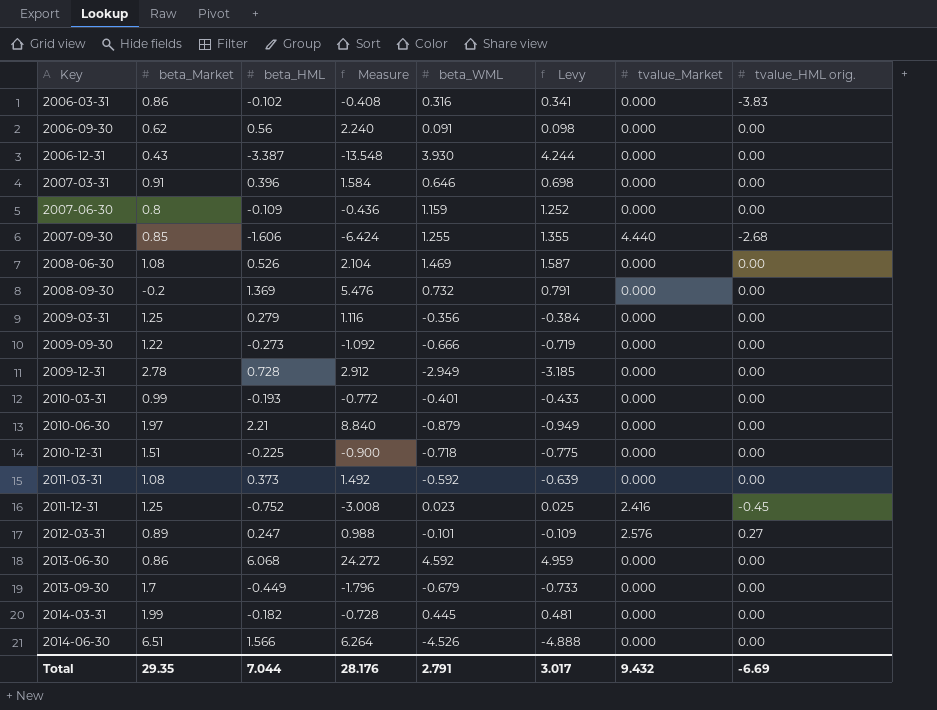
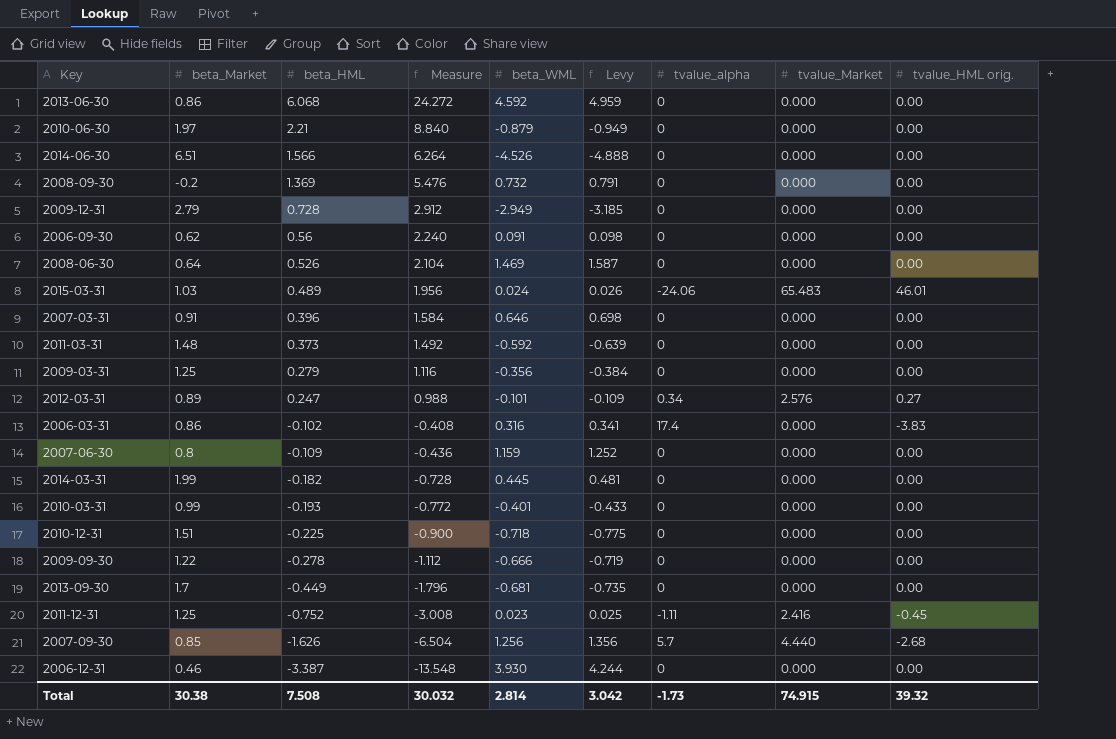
row order: Key ascending -> beta_HML descending
column tvalue_alpha | position: none -> 7
2009-12-31 | beta_Market: 2.78 -> 2.79
2008-06-30 | beta_Market: 1.08 -> 0.64
row 2015-03-31: none -> 1.03 | 0.489 | 1.956 | 0.024 | 0.026 | -24.06 | 65.483 | 46.01
2011-03-31 | beta_Market: 1.08 -> 1.48
2009-09-30 | beta_HML: -0.273 -> -0.278
2009-09-30 | Measure: -1.092 -> -1.112
2013-09-30 | beta_WML: -0.679 -> -0.681
2013-09-30 | Levy: -0.733 -> -0.735
2007-09-30 | beta_HML: -1.606 -> -1.626
2007-09-30 | Measure: -6.424 -> -6.504
2007-09-30 | beta_WML: 1.255 -> 1.256
2007-09-30 | Levy: 1.355 -> 1.356
2006-12-31 | beta_Market: 0.43 -> 0.46
Total | beta_Market: 29.35 -> 30.38
Total | beta_HML: 7.044 -> 7.508
Total | Measure: 28.176 -> 30.032
Total | beta_WML: 2.791 -> 2.814
Total | Levy: 3.017 -> 3.042
Total | tvalue_Market: 9.432 -> 74.915
Total | tvalue_HML orig.: -6.69 -> 39.32

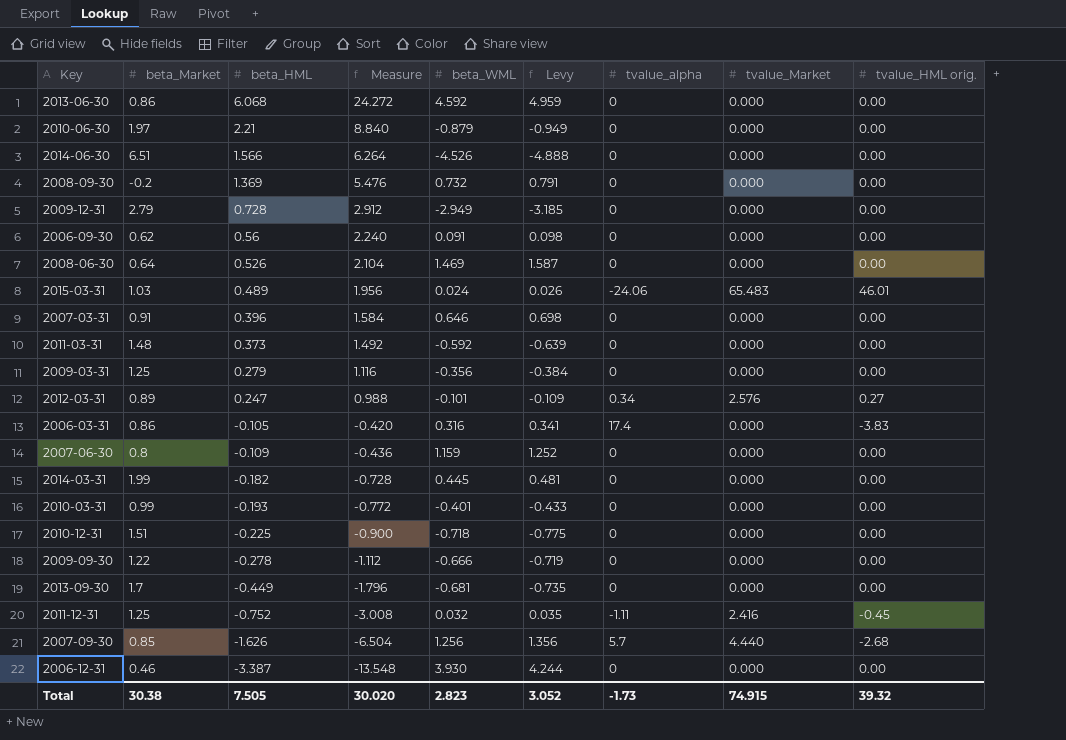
2006-03-31 | beta_HML: -0.102 -> -0.105
2006-03-31 | Measure: -0.408 -> -0.420
2011-12-31 | beta_WML: 0.023 -> 0.032
2011-12-31 | Levy: 0.025 -> 0.035
Total | beta_HML: 7.508 -> 7.505
Total | Measure: 30.032 -> 30.020
Total | beta_WML: 2.814 -> 2.823
Total | Levy: 3.042 -> 3.052

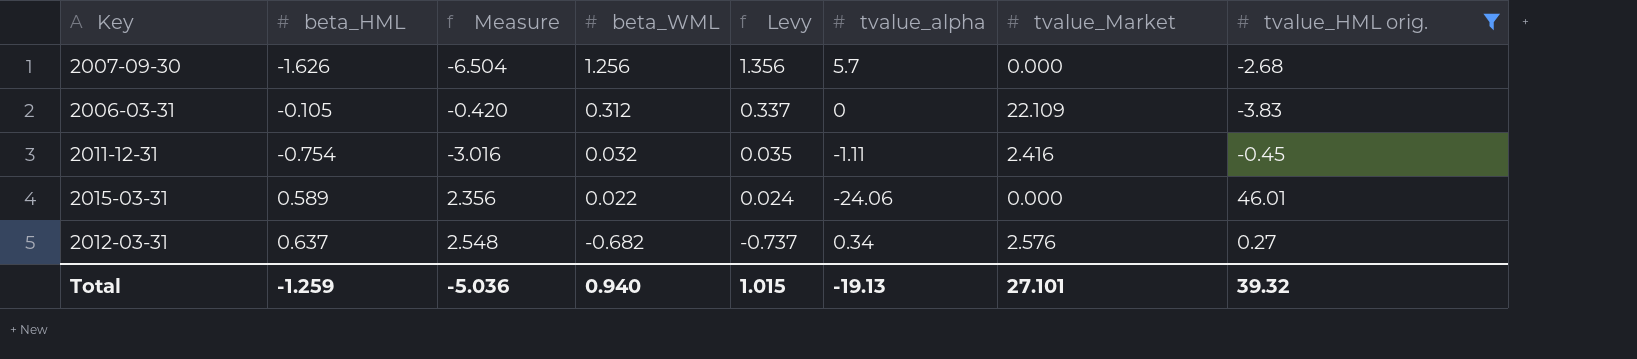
filter: none -> tvalue_HML orig. != 0.00
row order: beta_HML descending -> beta_WML descending
column beta_Market | position: 2 -> none
2007-09-30 | tvalue_Market: 4.440 -> 0.000
2006-03-31 | beta_WML: 0.316 -> 0.312
2006-03-31 | Levy: 0.341 -> 0.337
2006-03-31 | tvalue_alpha: 17.4 -> 0
2006-03-31 | tvalue_Market: 0.000 -> 22.109
2011-12-31 | beta_HML: -0.752 -> -0.754
2011-12-31 | Measure: -3.008 -> -3.016
2015-03-31 | beta_HML: 0.489 -> 0.589
2015-03-31 | Measure: 1.956 -> 2.356
2015-03-31 | beta_WML: 0.024 -> 0.022
2015-03-31 | Levy: 0.026 -> 0.024
2015-03-31 | tvalue_Market: 65.483 -> 0.000
2012-03-31 | beta_HML: 0.247 -> 0.637
2012-03-31 | Measure: 0.988 -> 2.548
2012-03-31 | beta_WML: -0.101 -> -0.682
2012-03-31 | Levy: -0.109 -> -0.737
Total | beta_HML: 7.505 -> -1.259
Total | Measure: 30.020 -> -5.036
Total | beta_WML: 2.823 -> 0.940
Total | Levy: 3.052 -> 1.015
Total | tvalue_alpha: -1.73 -> -19.13
Total | tvalue_Market: 74.915 -> 27.101

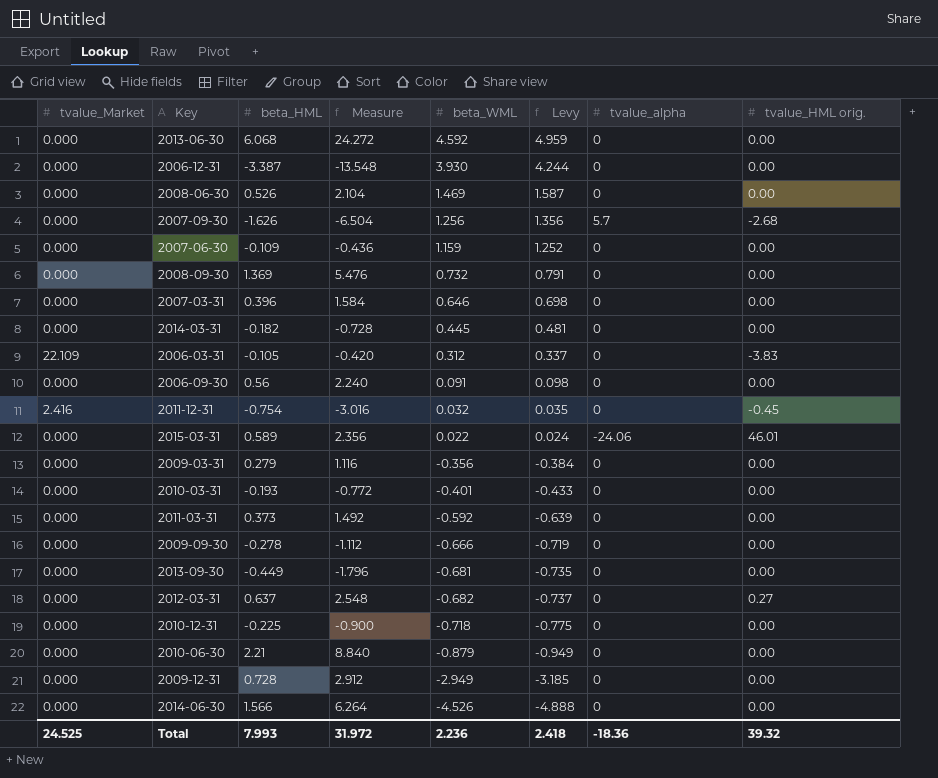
filter: tvalue_HML orig. != 0.00 -> none
column tvalue_Market | position: 7 -> 1
2011-12-31 | tvalue_alpha: -1.11 -> 0
2012-03-31 | tvalue_Market: 2.576 -> 0.000
2012-03-31 | tvalue_alpha: 0.34 -> 0
Total | tvalue_Market: 27.101 -> 24.525
Total | beta_HML: -1.259 -> 7.993
Total | Measure: -5.036 -> 31.972
Total | beta_WML: 0.940 -> 2.236
Total | Levy: 1.015 -> 2.418
Total | tvalue_alpha: -19.13 -> -18.36

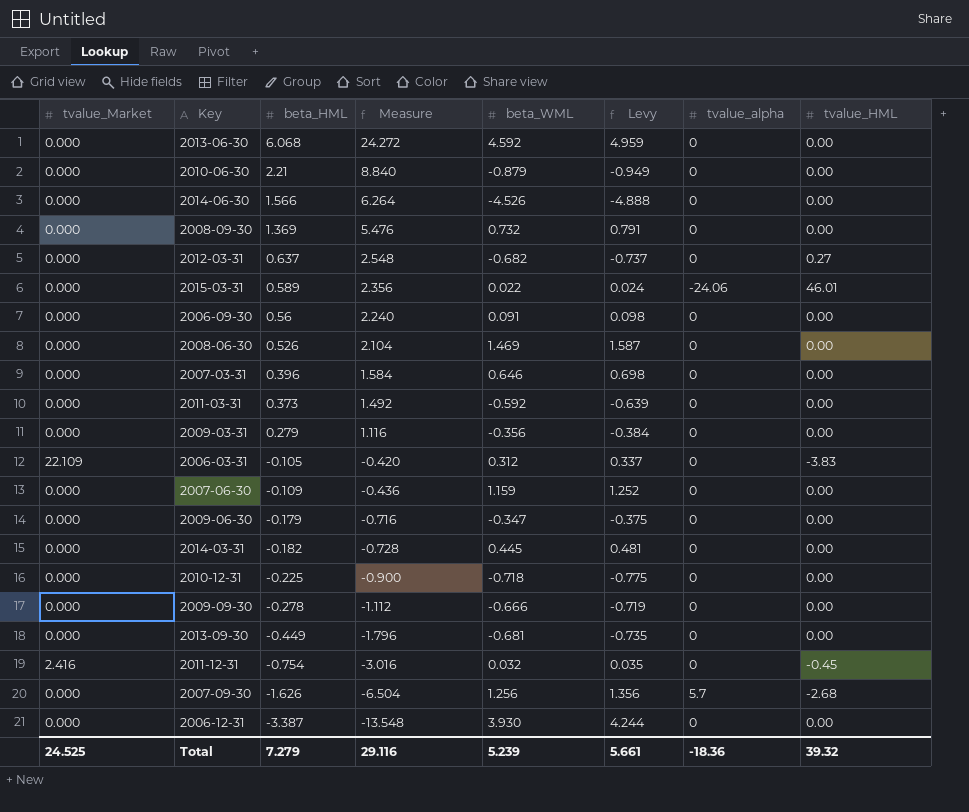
row order: beta_WML descending -> beta_HML descending
column name: tvalue_HML orig. -> tvalue_HML
row 2010-03-31: 0.000 | -0.193 | -0.772 | -0.401 | -0.433 | 0 | 0.00 -> none
row 2009-12-31: 0.000 | 0.728 | 2.912 | -2.949 | -3.185 | 0 | 0.00 -> none
row 2009-06-30: none -> 0.000 | -0.179 | -0.716 | -0.347 | -0.375 | 0 | 0.00
Total | beta_HML: 7.993 -> 7.279
Total | Measure: 31.972 -> 29.116
Total | beta_WML: 2.236 -> 5.239
Total | Levy: 2.418 -> 5.661

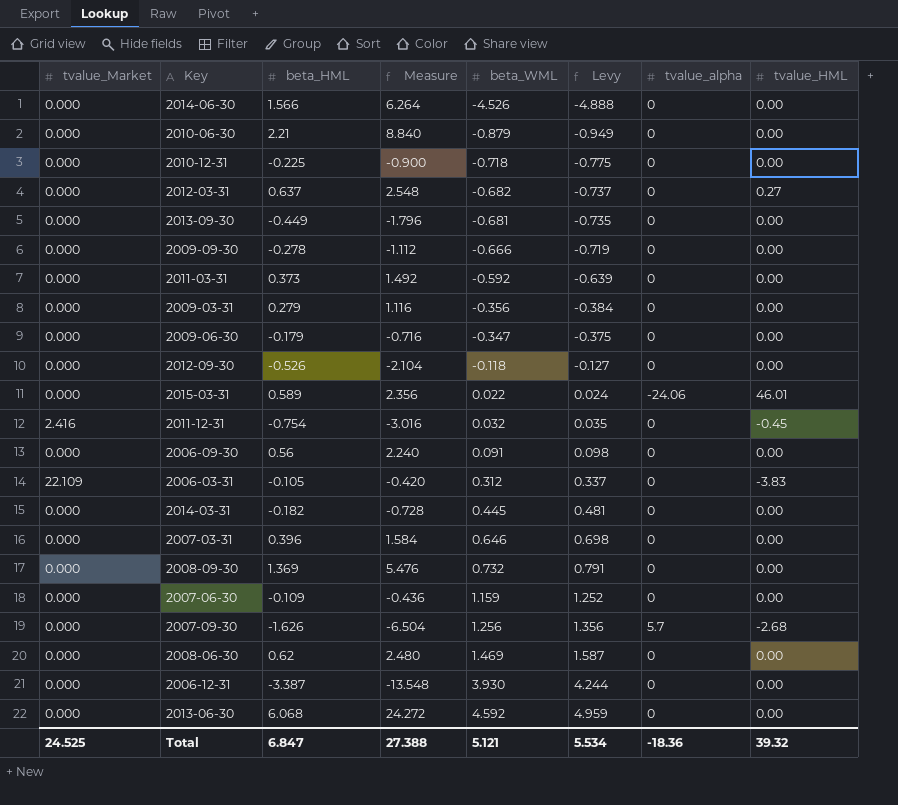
row order: beta_HML descending -> beta_WML ascending
row 2012-09-30: none -> 0.000 | -0.526 | -2.104 | -0.118 | -0.127 | 0 | 0.00
2008-06-30 | beta_HML: 0.526 -> 0.62
2008-06-30 | Measure: 2.104 -> 2.480
Total | beta_HML: 7.279 -> 6.847
Total | Measure: 29.116 -> 27.388
Total | beta_WML: 5.239 -> 5.121
Total | Levy: 5.661 -> 5.534

